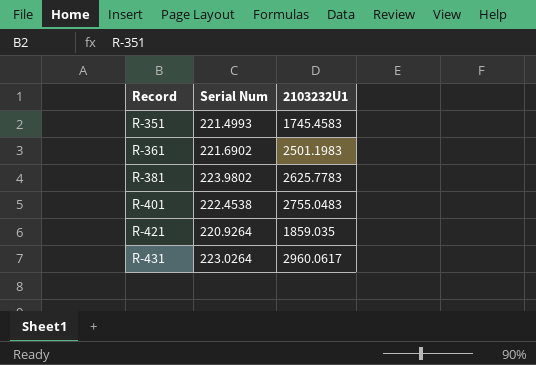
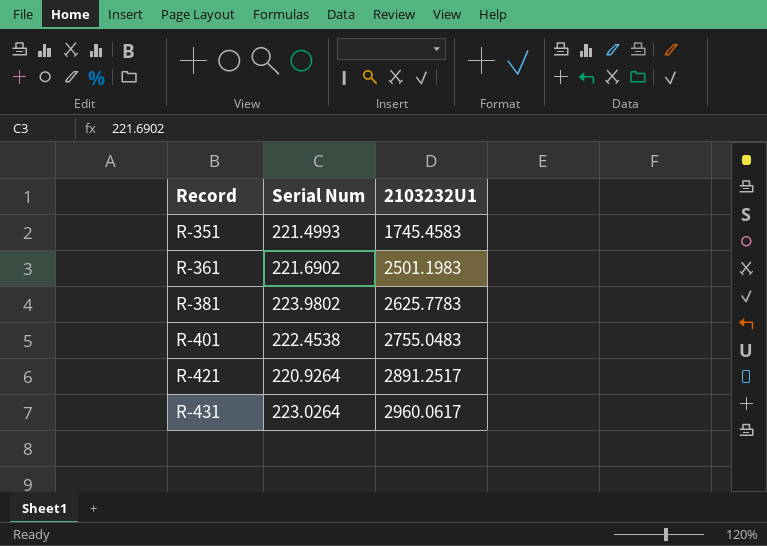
R-421 | 2103232U1: 1859.035 -> 2891.2517

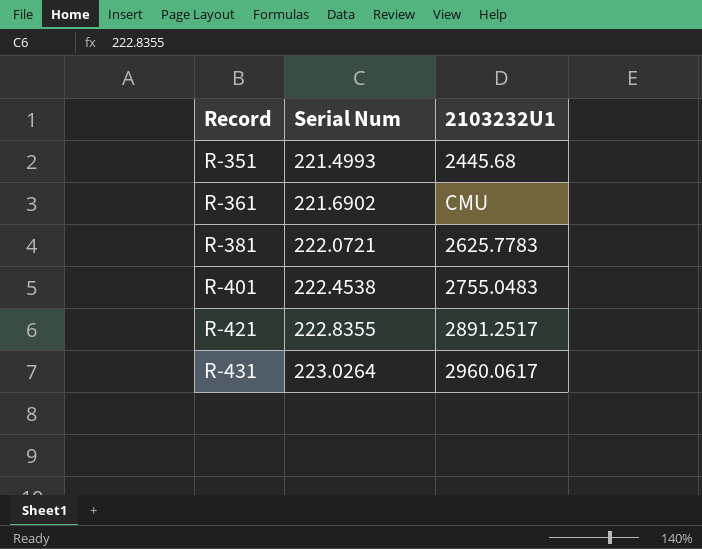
R-351 | 2103232U1: 1745.4583 -> 2445.68
R-361 | 2103232U1: 2501.1983 -> CMU
R-381 | Serial Num: 223.9802 -> 222.0721
R-421 | Serial Num: 220.9264 -> 222.8355

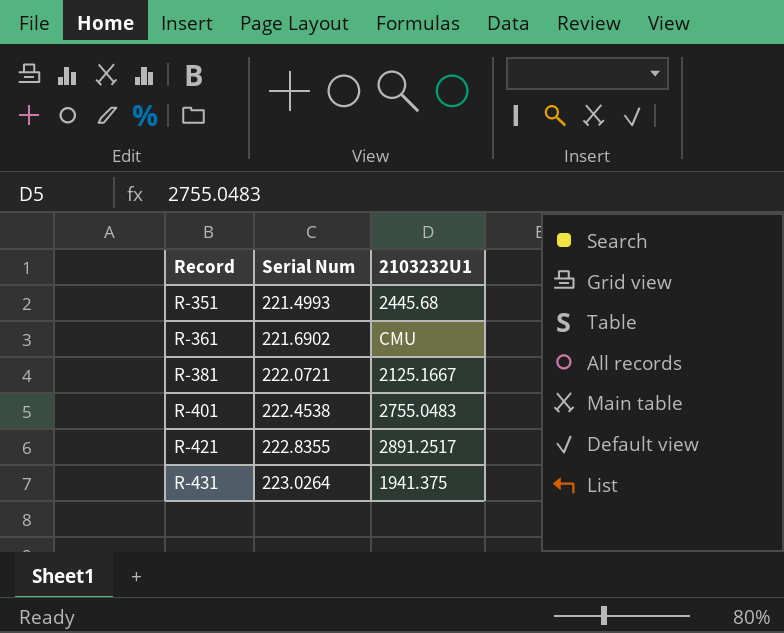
R-381 | 2103232U1: 2625.7783 -> 2125.1667
R-431 | 2103232U1: 2960.0617 -> 1941.375

